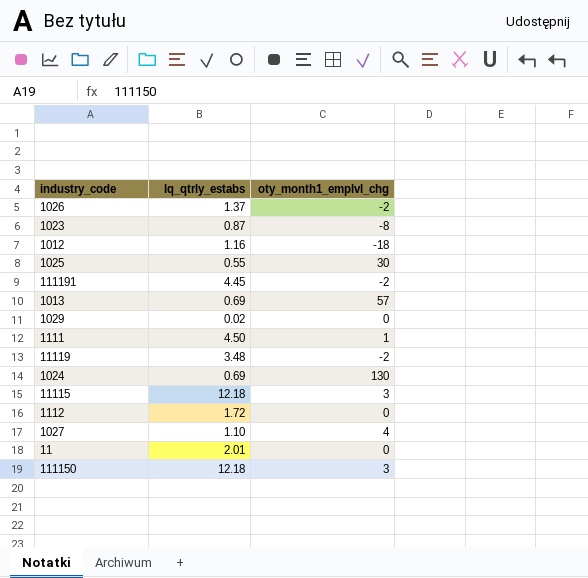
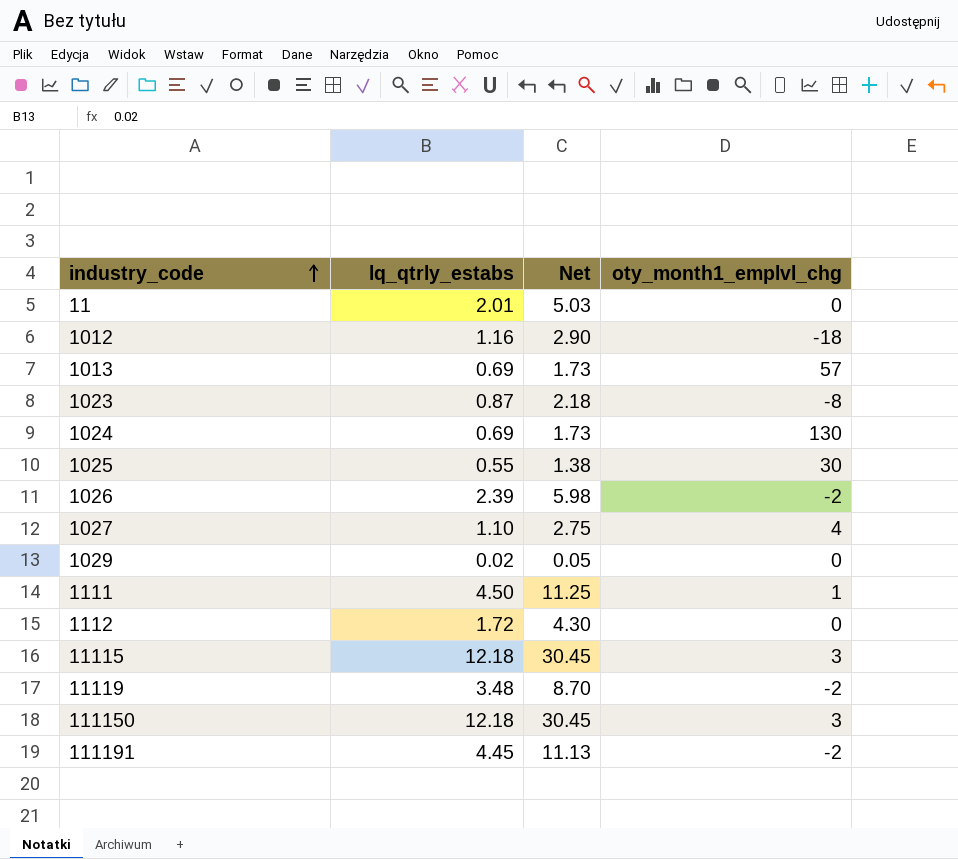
row order: none -> industry_code ascending
column Net | formula: none -> [lq_qtrly_estabs] * 2.5
1026 | lq_qtrly_estabs: 1.37 -> 2.39

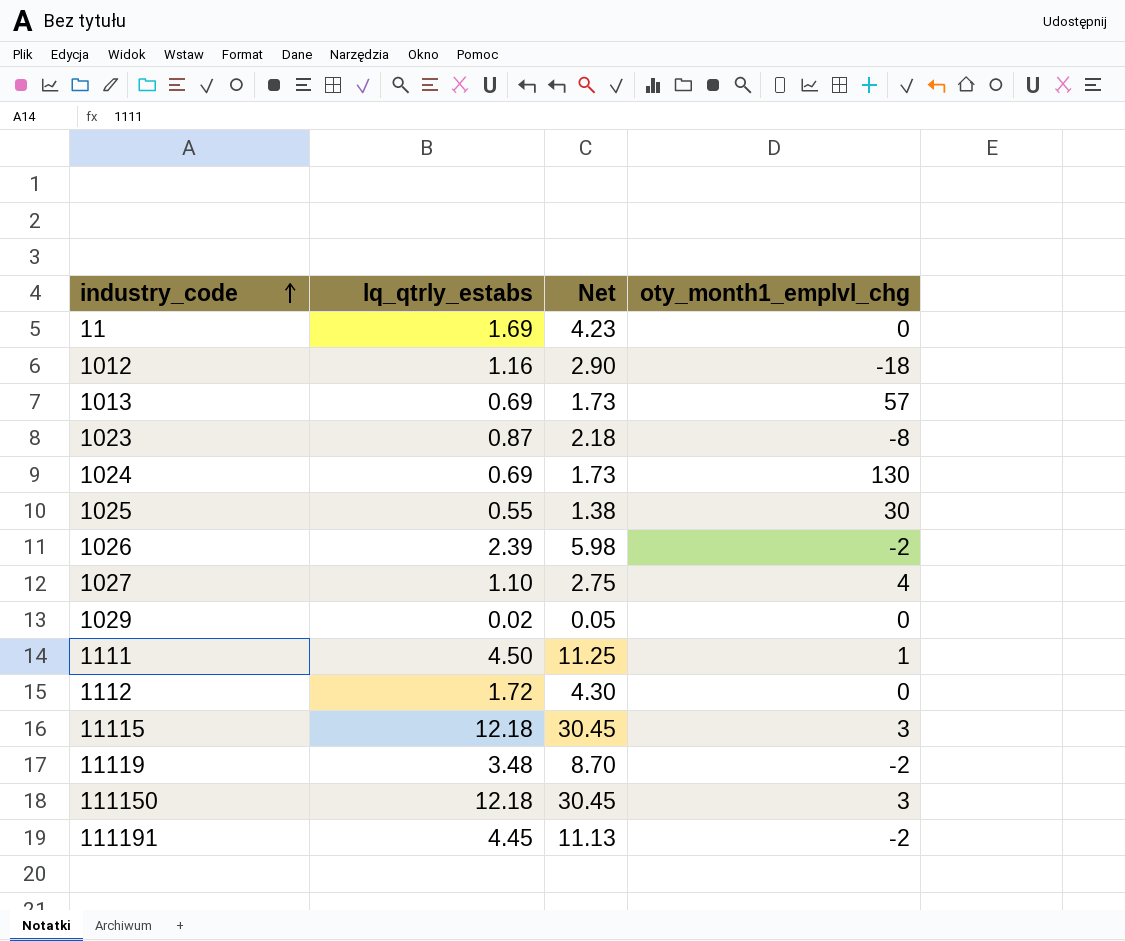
11 | lq_qtrly_estabs: 2.01 -> 1.69
11 | Net: 5.03 -> 4.23

